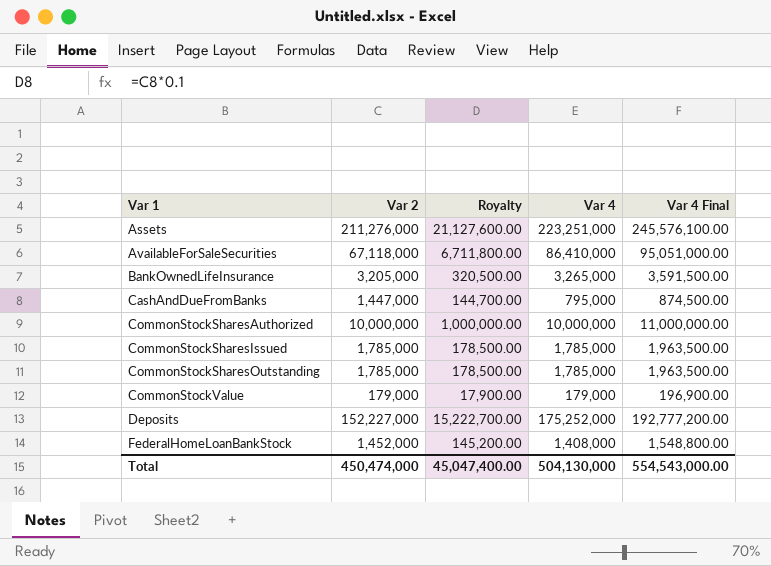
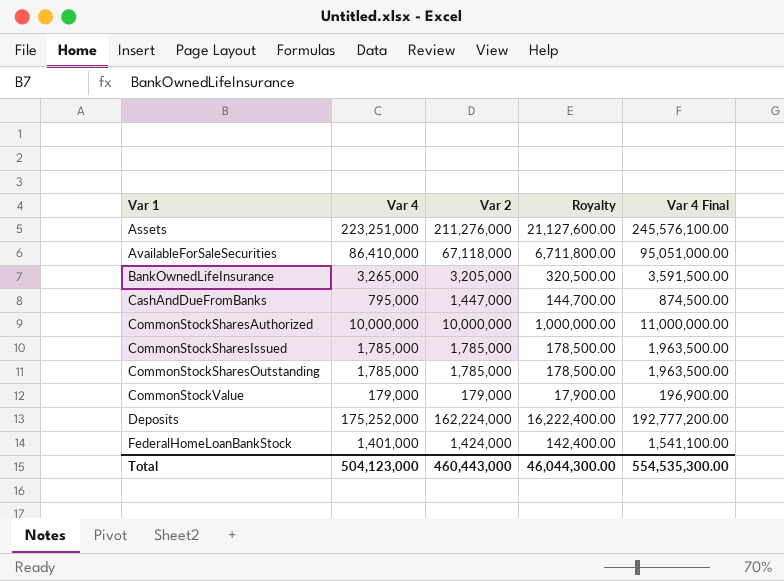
column Var 4 | position: 4 -> 2
Deposits | Var 2: 152,227,000 -> 162,224,000
Deposits | Royalty: 15,222,700.00 -> 16,222,400.00
FederalHomeLoanBankStock | Var 4: 1,408,000 -> 1,401,000
FederalHomeLoanBankStock | Var 2: 1,452,000 -> 1,424,000
FederalHomeLoanBankStock | Royalty: 145,200.00 -> 142,400.00
FederalHomeLoanBankStock | Var 4 Final: 1,548,800.00 -> 1,541,100.00
Total | Var 4: 504,130,000 -> 504,123,000
Total | Var 2: 450,474,000 -> 460,443,000
Total | Royalty: 45,047,400.00 -> 46,044,300.00
Total | Var 4 Final: 554,543,000.00 -> 554,535,300.00

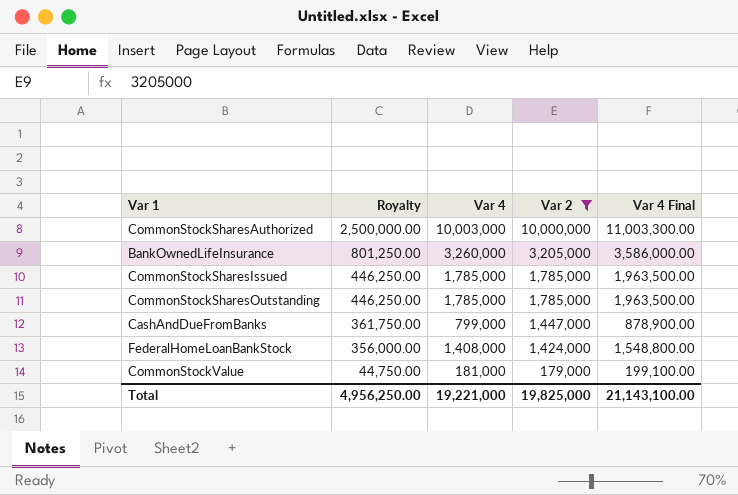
filter: none -> Var 2 <= 10,000,000
row order: Var 1 ascending -> Royalty descending
column Royalty | formula: [Var 2] * 0.1 -> [Var 2] * 0.25
column Royalty | position: 4 -> 2
CommonStockSharesAuthorized | Var 4: 10,000,000 -> 10,003,000
CommonStockSharesAuthorized | Var 4 Final: 11,000,000.00 -> 11,003,300.00
BankOwnedLifeInsurance | Var 4: 3,265,000 -> 3,260,000
BankOwnedLifeInsurance | Var 4 Final: 3,591,500.00 -> 3,586,000.00
CashAndDueFromBanks | Var 4: 795,000 -> 799,000
CashAndDueFromBanks | Var 4 Final: 874,500.00 -> 878,900.00
FederalHomeLoanBankStock | Var 4: 1,401,000 -> 1,408,000
FederalHomeLoanBankStock | Var 4 Final: 1,541,100.00 -> 1,548,800.00
CommonStockValue | Var 4: 179,000 -> 181,000
CommonStockValue | Var 4 Final: 196,900.00 -> 199,100.00
Total | Royalty: 46,044,300.00 -> 4,956,250.00
Total | Var 4: 504,123,000 -> 19,221,000
Total | Var 2: 460,443,000 -> 19,825,000
Total | Var 4 Final: 554,535,300.00 -> 21,143,100.00

